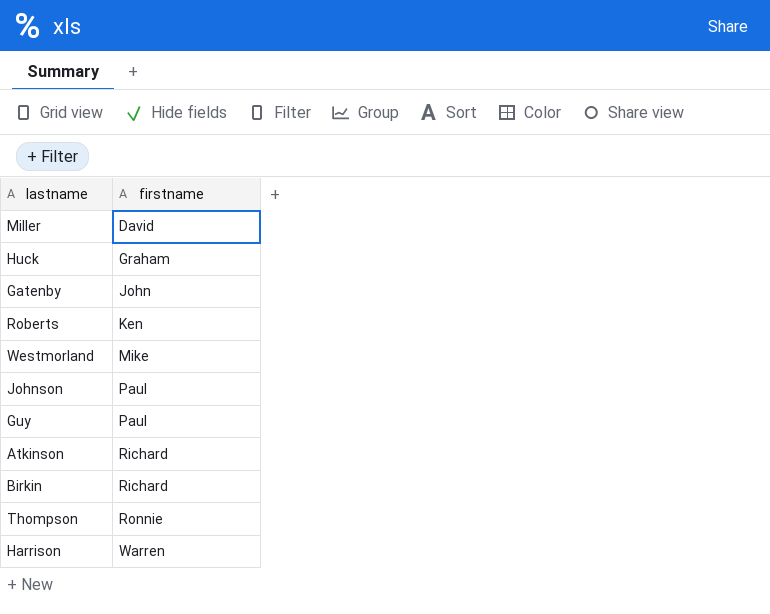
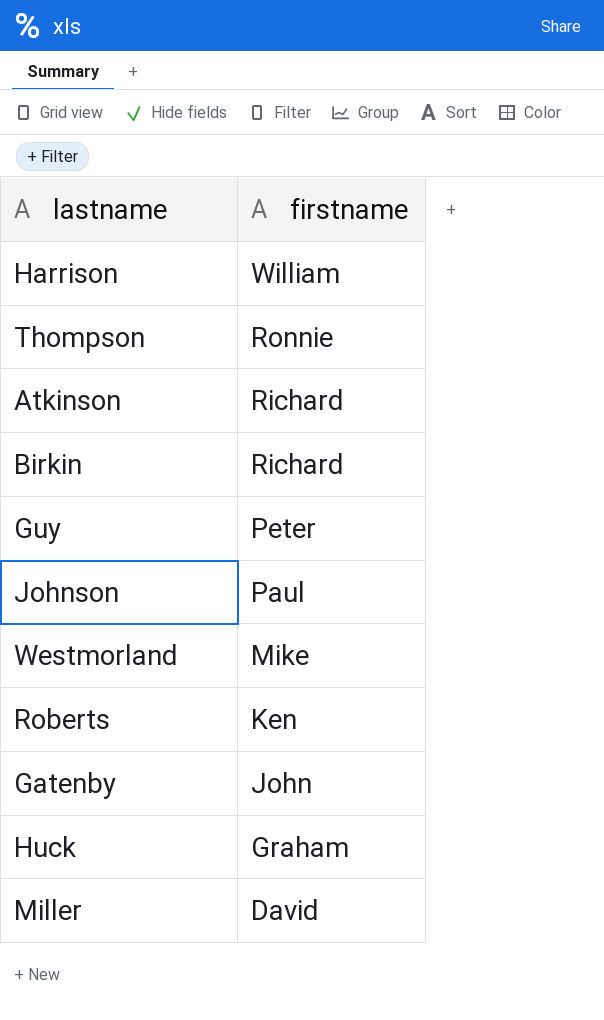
row order: firstname ascending -> firstname descending
Harrison | firstname: Warren -> William
Guy | firstname: Paul -> Peter

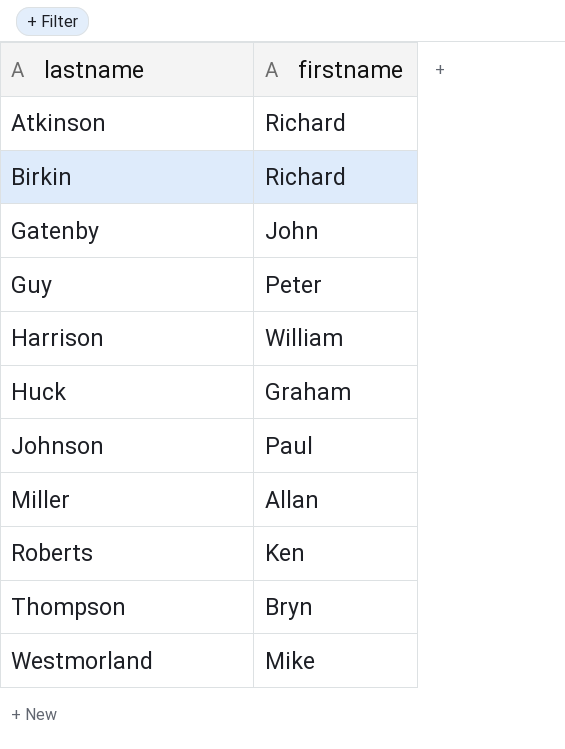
row order: firstname descending -> lastname ascending
Miller | firstname: David -> Allan
Thompson | firstname: Ronnie -> Bryn

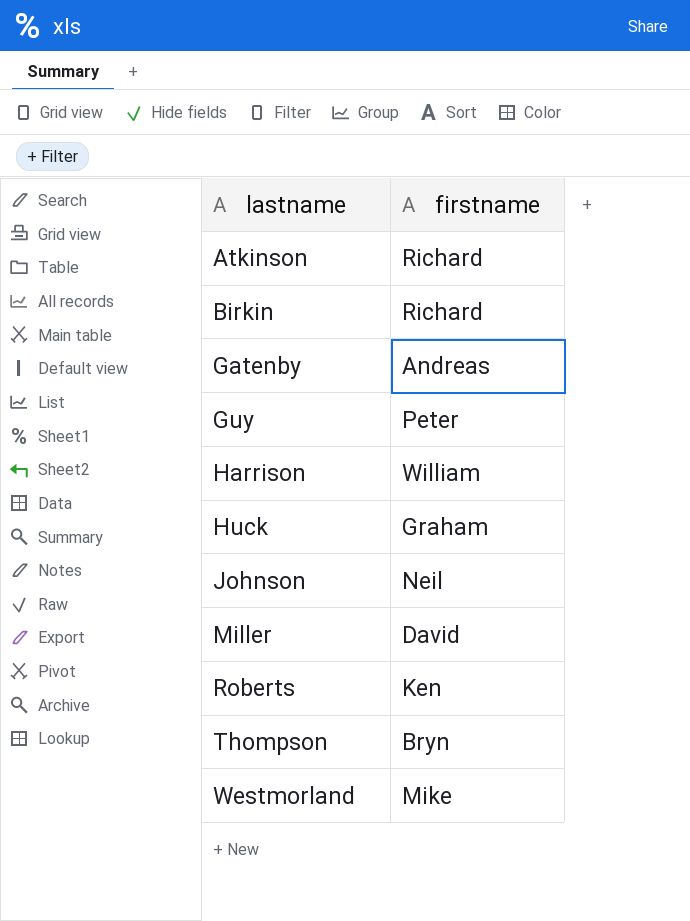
Gatenby | firstname: John -> Andreas
Johnson | firstname: Paul -> Neil
Miller | firstname: Allan -> David

